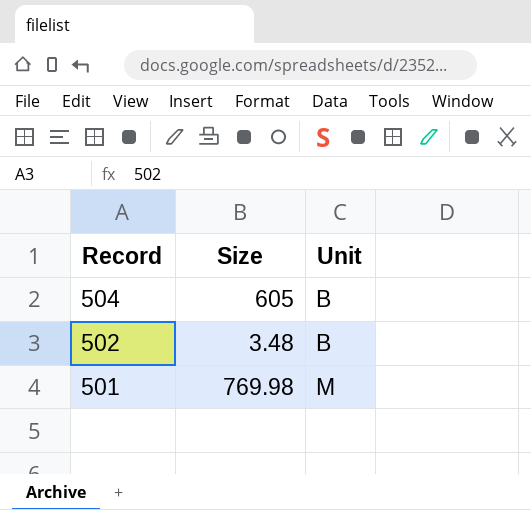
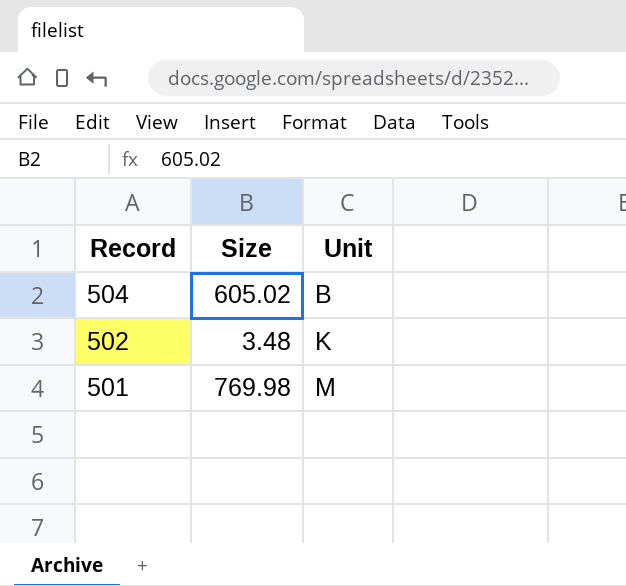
504 | Size: 605 -> 605.02
502 | Unit: B -> K

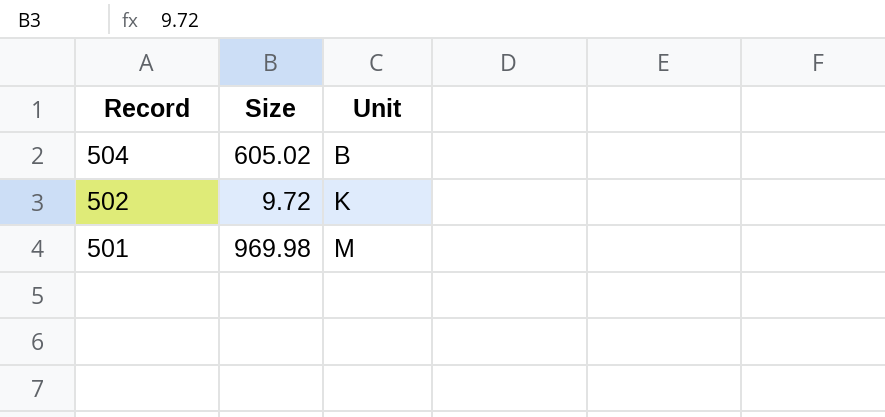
502 | Size: 3.48 -> 9.72
501 | Size: 769.98 -> 969.98

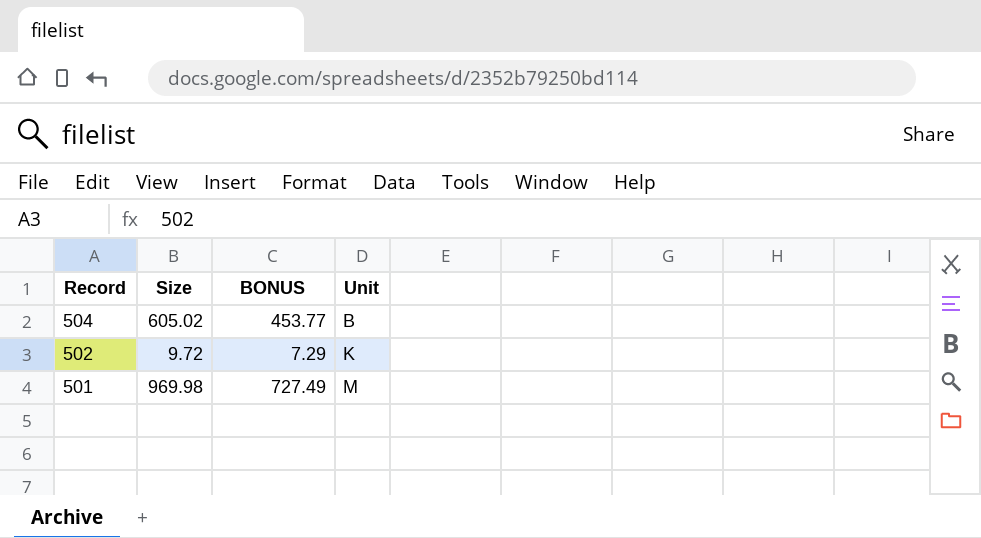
column BONUS | formula: none -> [Size] * 0.75

